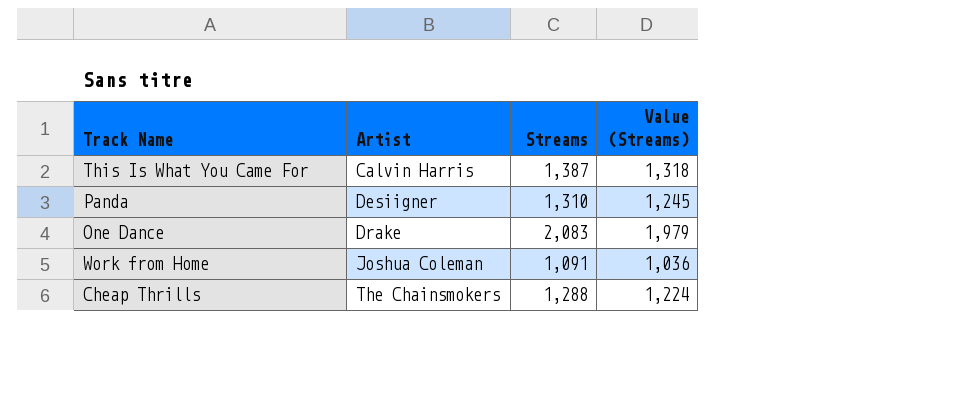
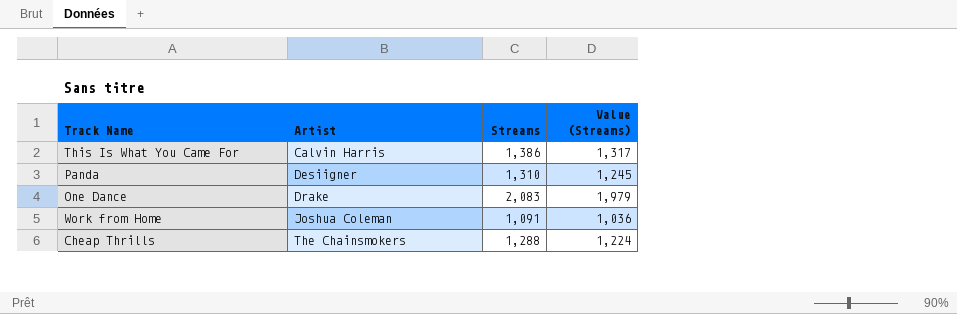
This Is What You Came For | Streams: 1,387 -> 1,386
This Is What You Came For | Value (Streams): 1,318 -> 1,317

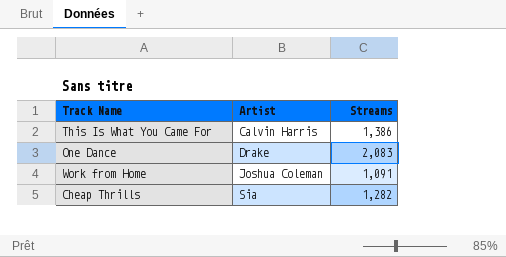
column Value (Streams) | formula: [Streams] * 0.95 -> none
row Panda: Desiigner | 1,310 | 1,245 -> none
Cheap Thrills | Artist: The Chainsmokers -> Sia
Cheap Thrills | Streams: 1,288 -> 1,282

